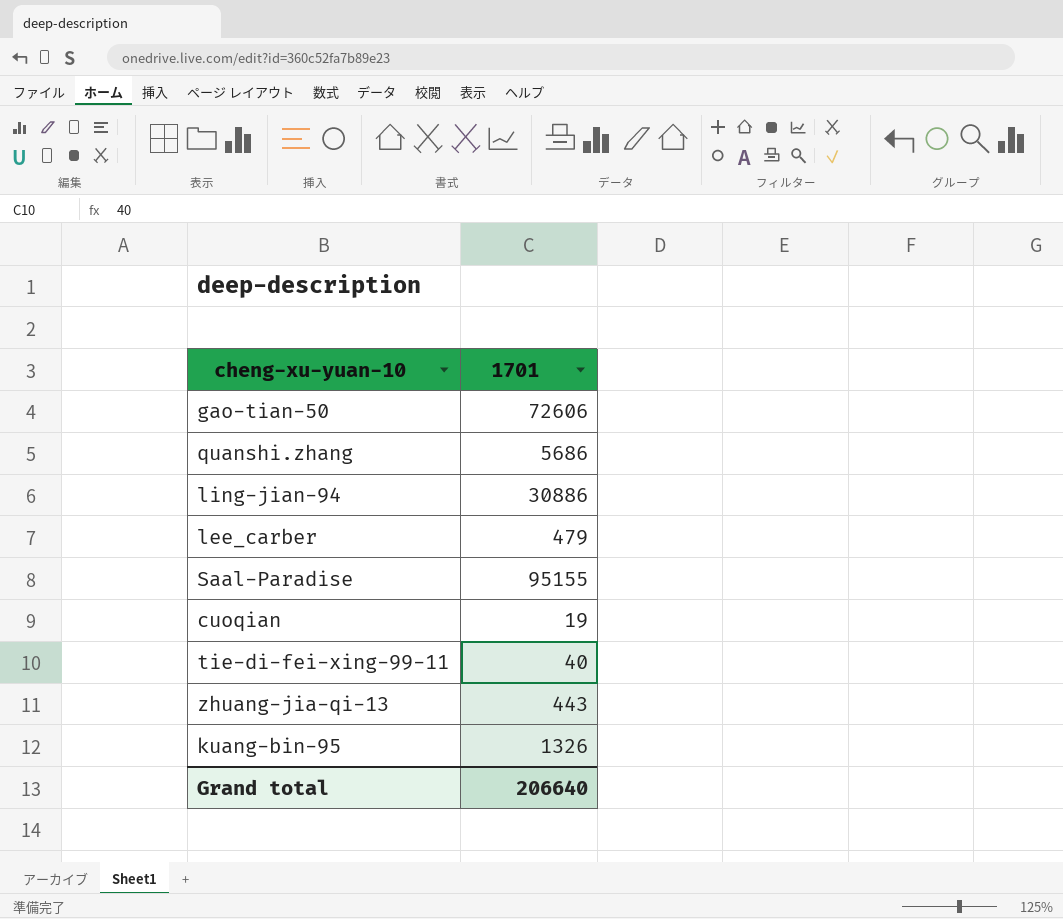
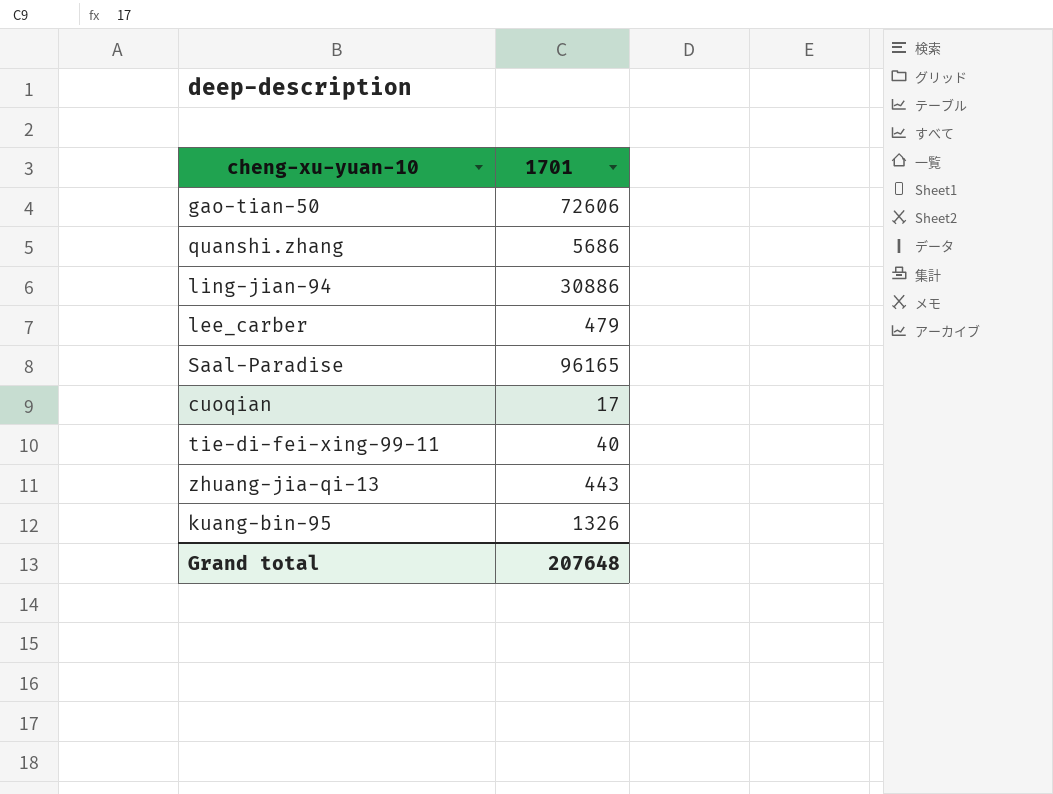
Saal-Paradise | 1701: 95155 -> 96165
cuoqian | 1701: 19 -> 17
Grand total | 1701: 206640 -> 207648

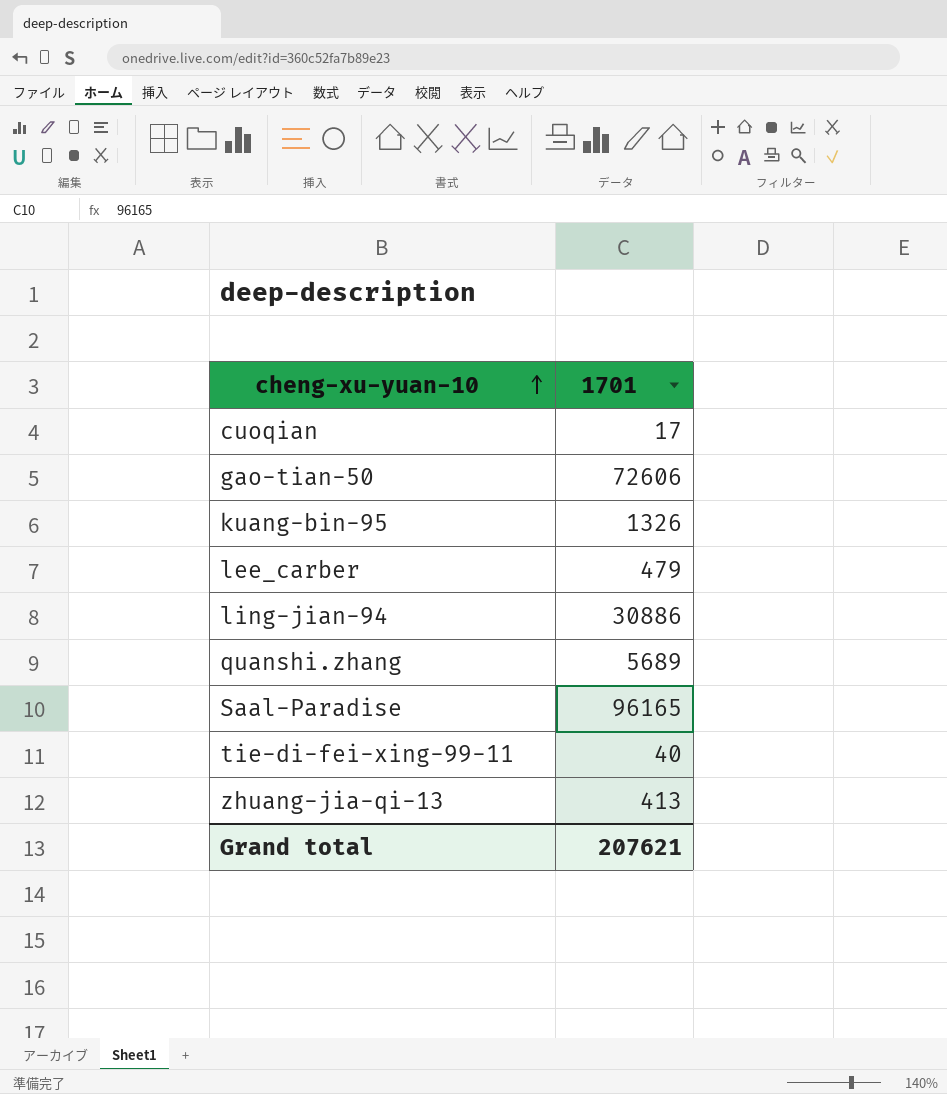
row order: none -> cheng-xu-yuan-10 ascending
quanshi.zhang | 1701: 5686 -> 5689
zhuang-jia-qi-13 | 1701: 443 -> 413
Grand total | 1701: 207648 -> 207621

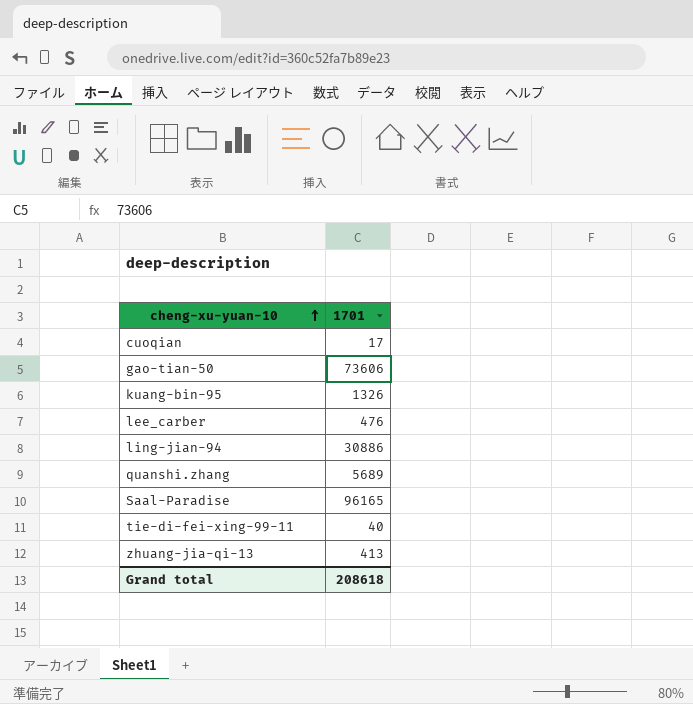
gao-tian-50 | 1701: 72606 -> 73606
lee_carber | 1701: 479 -> 476
Grand total | 1701: 207621 -> 208618

